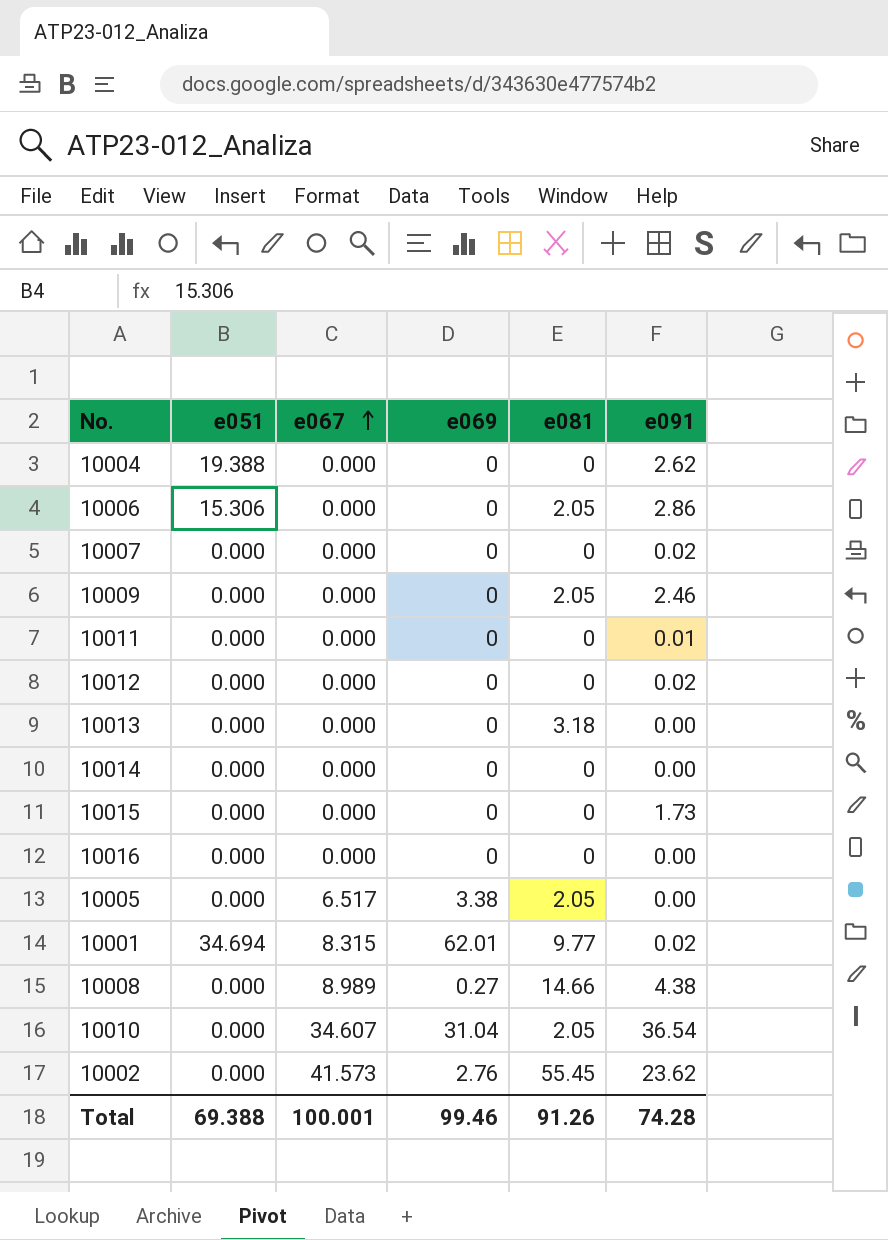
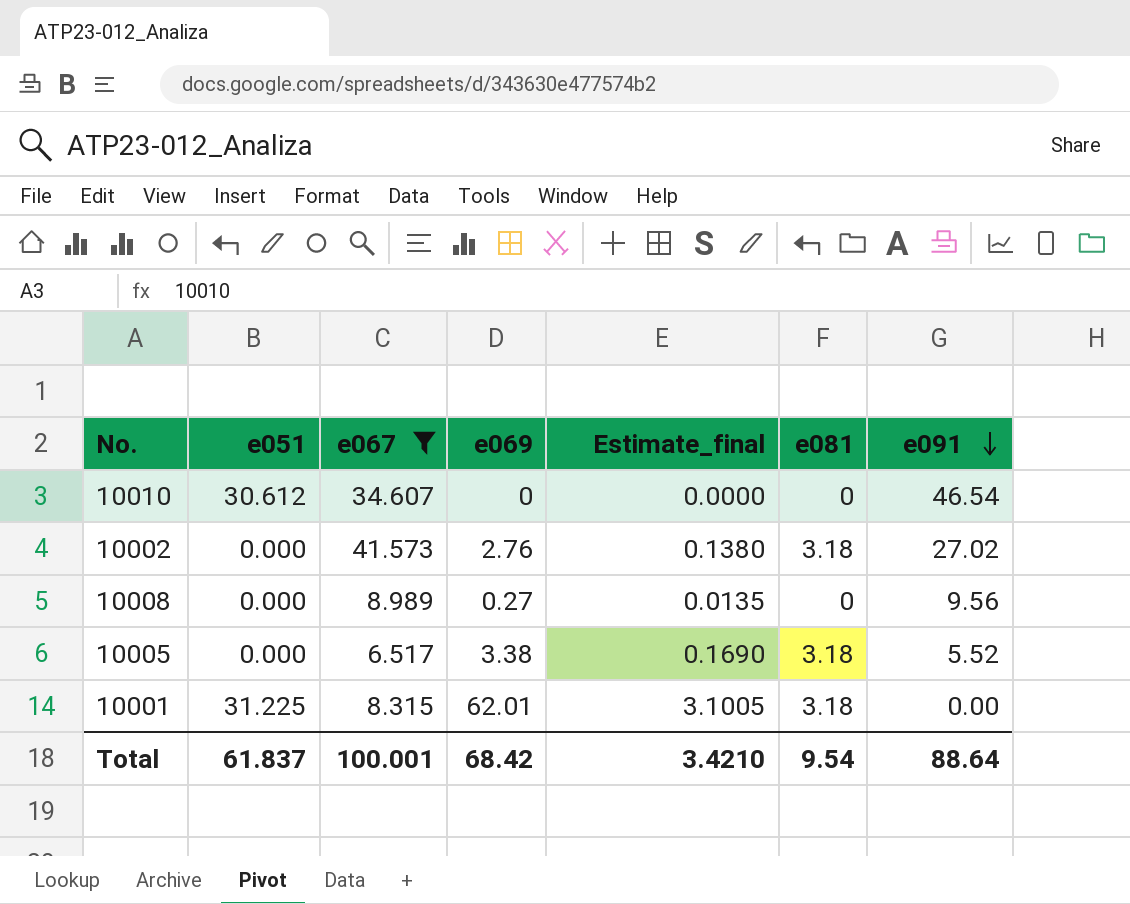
filter: none -> e067 != 0.000
row order: e067 ascending -> e091 descending
column Estimate_final | formula: none -> [e069] * 0.05
10010 | e051: 0.000 -> 30.612
10010 | e069: 31.04 -> 0
10010 | e081: 2.05 -> 0
10010 | e091: 36.54 -> 46.54
10002 | e081: 55.45 -> 3.18
10002 | e091: 23.62 -> 27.02
10008 | e081: 14.66 -> 0
10008 | e091: 4.38 -> 9.56
10005 | e081: 2.05 -> 3.18
10005 | e091: 0.00 -> 5.52
10001 | e051: 34.694 -> 31.225
10001 | e081: 9.77 -> 3.18
10001 | e091: 0.02 -> 0.00
Total | e051: 69.388 -> 61.837
Total | e069: 99.46 -> 68.42
Total | e081: 91.26 -> 9.54
Total | e091: 74.28 -> 88.64

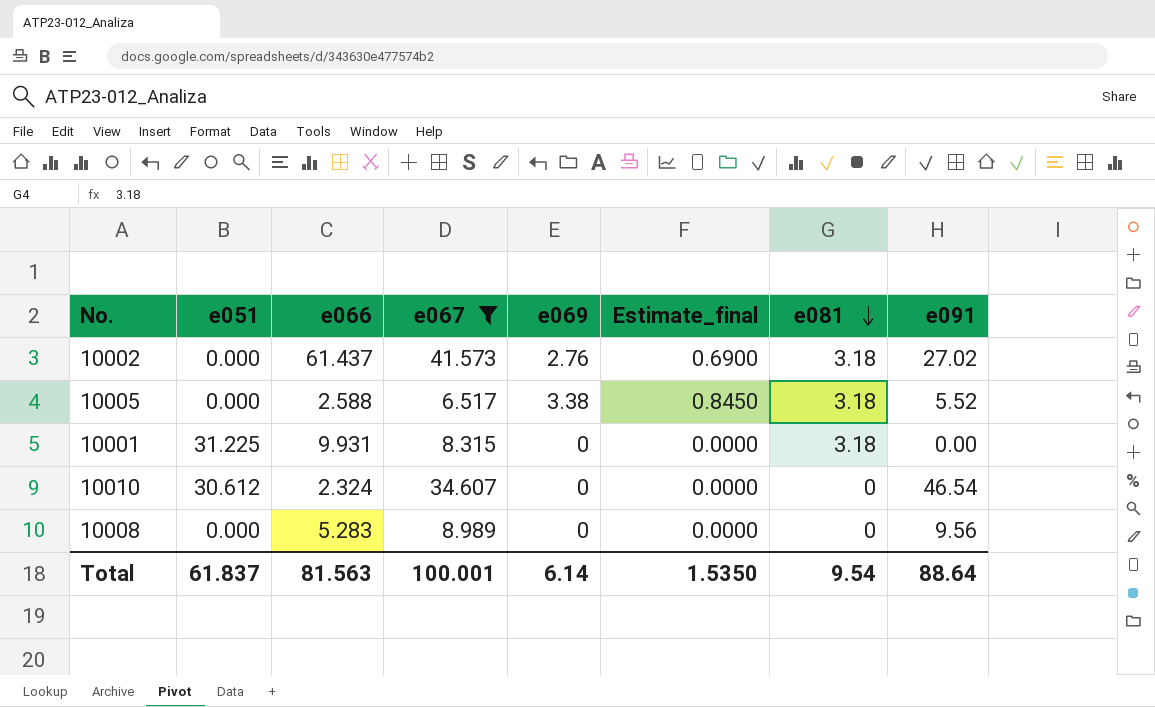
row order: e091 descending -> e081 descending
column e066 | position: none -> 3
column Estimate_final | formula: [e069] * 0.05 -> [e069] * 0.25
10001 | e069: 62.01 -> 0
10008 | e069: 0.27 -> 0
Total | e069: 68.42 -> 6.14
Total | Estimate_final: 3.4210 -> 1.5350

